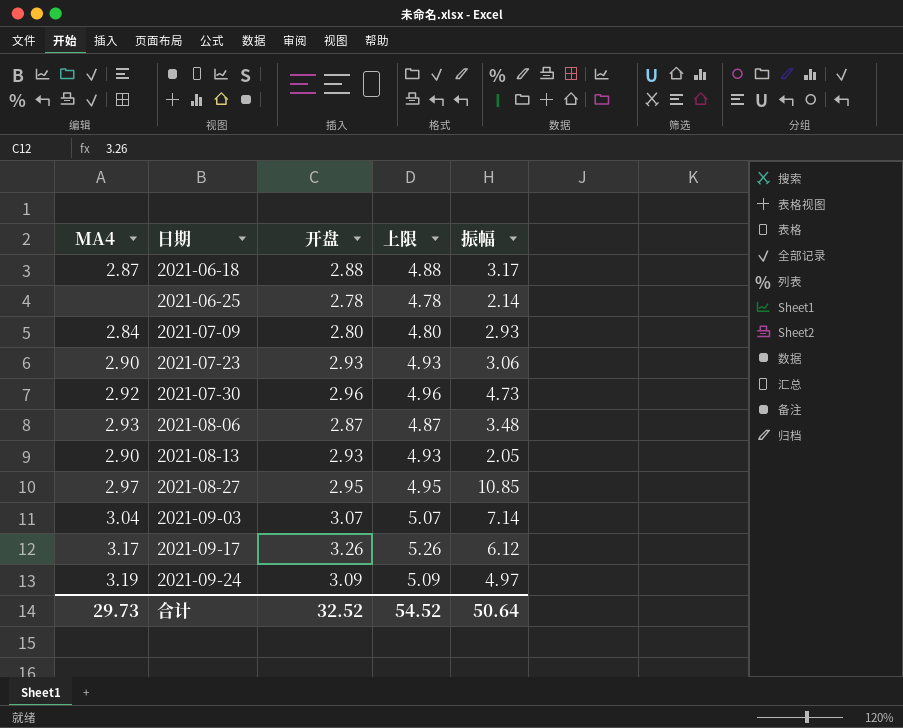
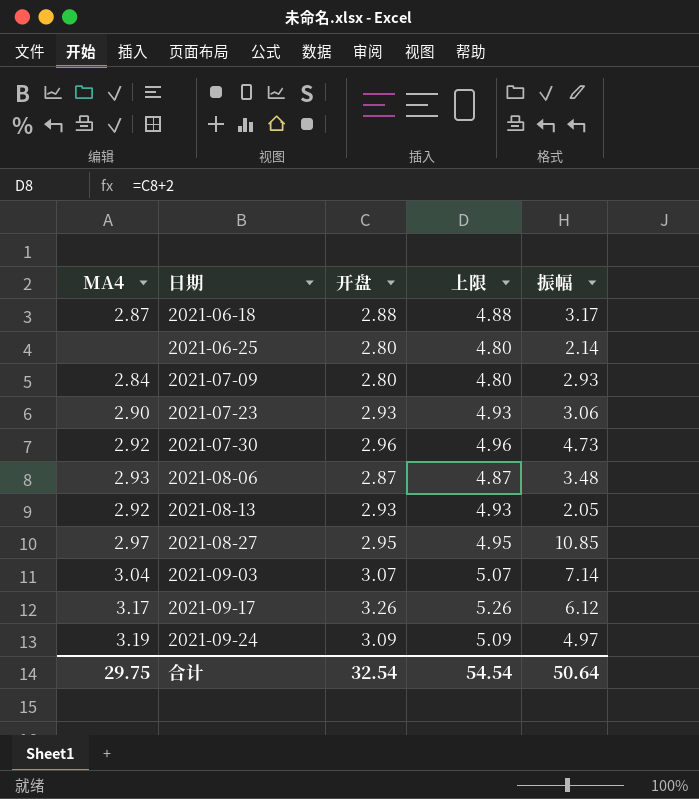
2021-06-25 | 开盘: 2.78 -> 2.80
2021-06-25 | 上限: 4.78 -> 4.80
2021-08-13 | MA4: 2.90 -> 2.92
合计 | MA4: 29.73 -> 29.75
合计 | 开盘: 32.52 -> 32.54
合计 | 上限: 54.52 -> 54.54

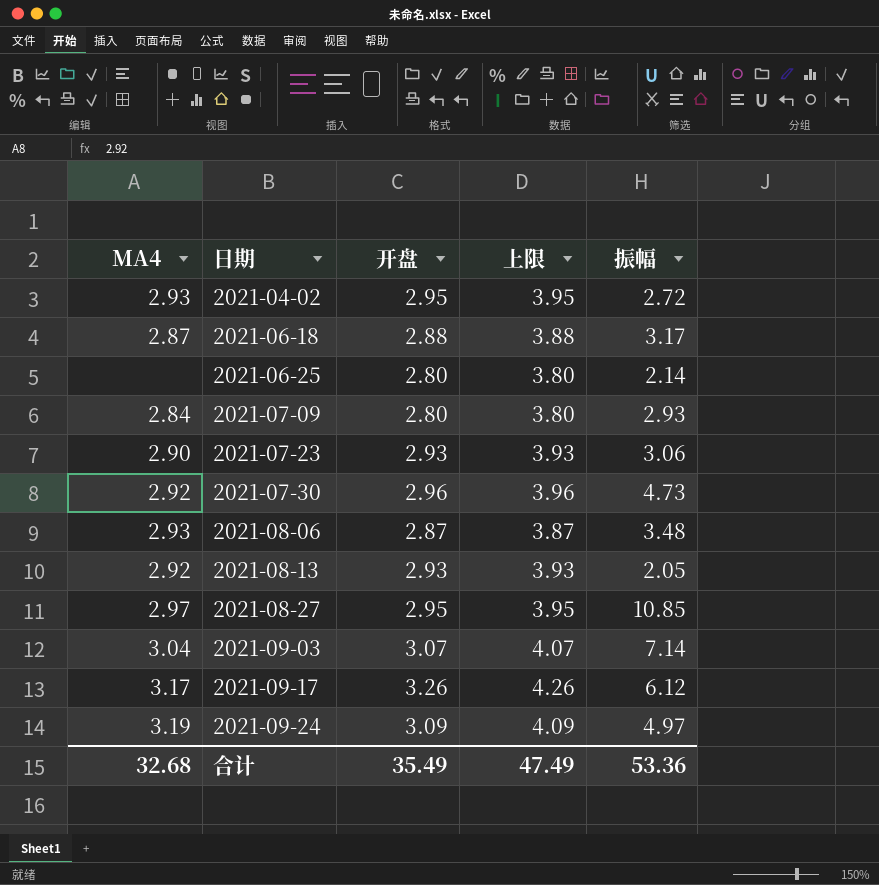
column 上限 | formula: [开盘] + 2 -> [开盘] + 1
row 2021-04-02: none -> 2.93 | 2.95 | 3.95 | 2.72
合计 | MA4: 29.75 -> 32.68
合计 | 开盘: 32.54 -> 35.49
合计 | 上限: 54.54 -> 47.49
合计 | 振幅: 50.64 -> 53.36

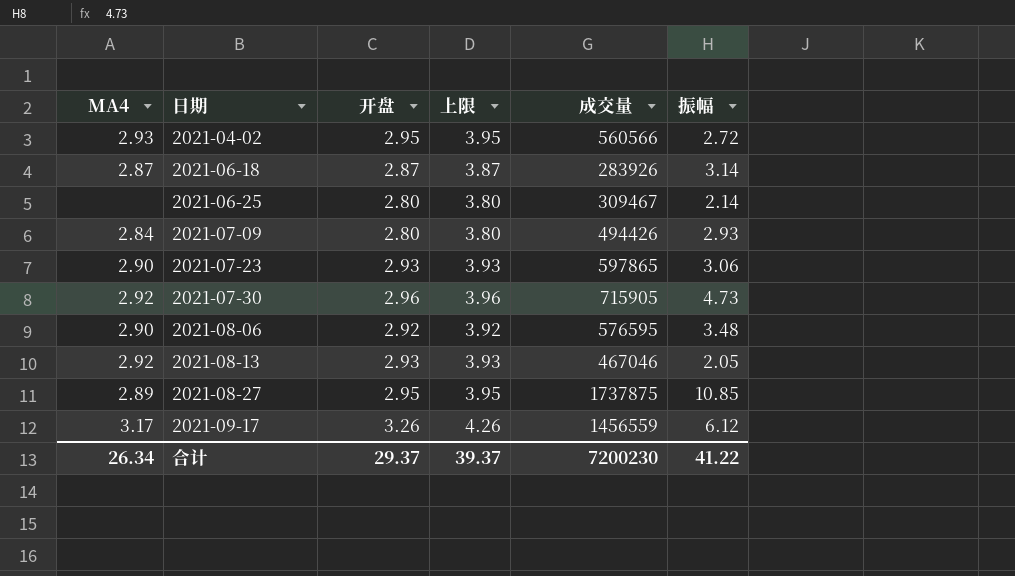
column 成交量 | position: none -> 5
row 2021-09-03: 3.04 | 3.07 | 4.07 | 7.14 -> none
row 2021-09-24: 3.19 | 3.09 | 4.09 | 4.97 -> none
2021-06-18 | 开盘: 2.88 -> 2.87
2021-06-18 | 上限: 3.88 -> 3.87
2021-06-18 | 振幅: 3.17 -> 3.14
2021-08-06 | MA4: 2.93 -> 2.90
2021-08-06 | 开盘: 2.87 -> 2.92
2021-08-06 | 上限: 3.87 -> 3.92
2021-08-27 | MA4: 2.97 -> 2.89
合计 | MA4: 32.68 -> 26.34
合计 | 开盘: 35.49 -> 29.37
合计 | 上限: 47.49 -> 39.37
合计 | 振幅: 53.36 -> 41.22

